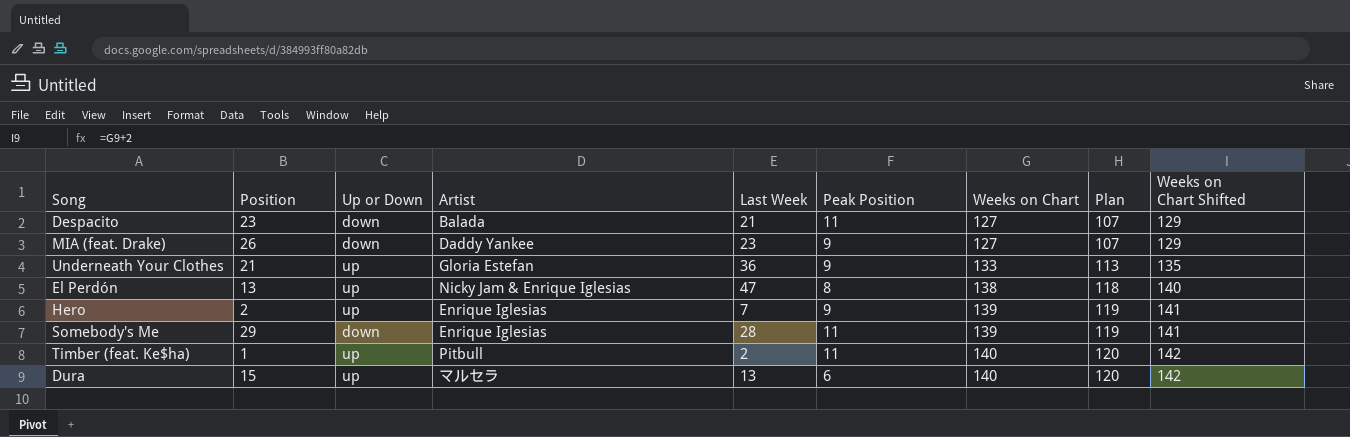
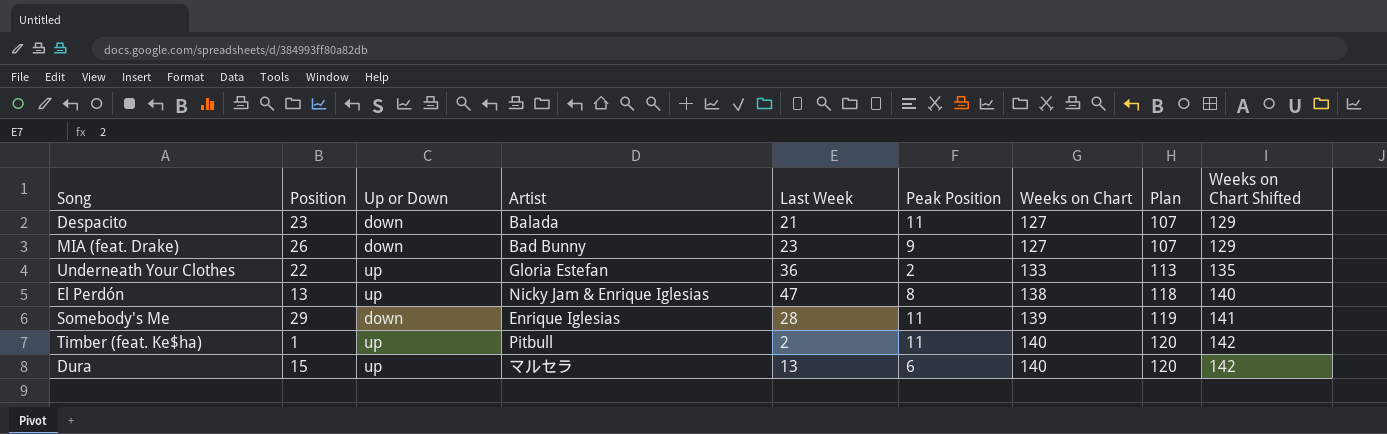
row Hero: 2 | up | Enrique Iglesias | 7 | 9 | 139 | 119 | 141 -> none
MIA (feat. Drake) | Artist: Daddy Yankee -> Bad Bunny
Underneath Your Clothes | Position: 21 -> 22
Underneath Your Clothes | Peak Position: 9 -> 2

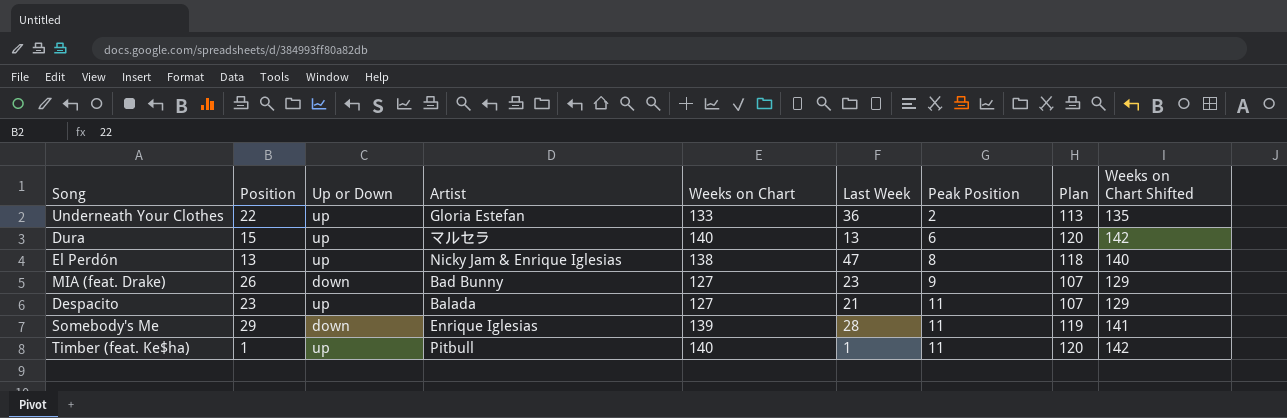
row order: Weeks on Chart ascending -> Peak Position ascending
column Weeks on Chart | position: 7 -> 5
Despacito | Up or Down: down -> up
Timber (feat. Ke$ha) | Last Week: 2 -> 1

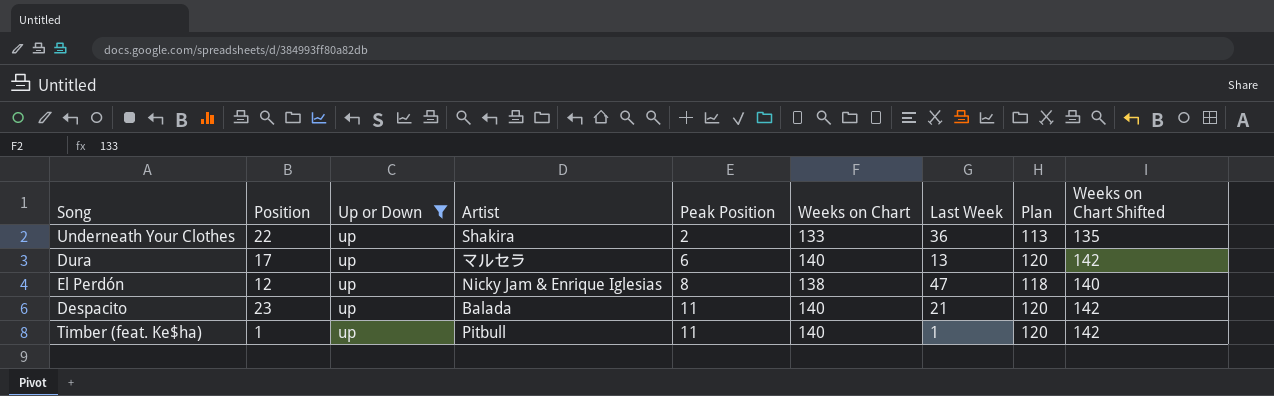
filter: none -> Up or Down = up
column Peak Position | position: 7 -> 5
Underneath Your Clothes | Artist: Gloria Estefan -> Shakira
Dura | Position: 15 -> 17
El Perdón | Position: 13 -> 12
Despacito | Weeks on Chart: 127 -> 140
Despacito | Plan: 107 -> 120
Despacito | Weeks on Chart Shifted: 129 -> 142

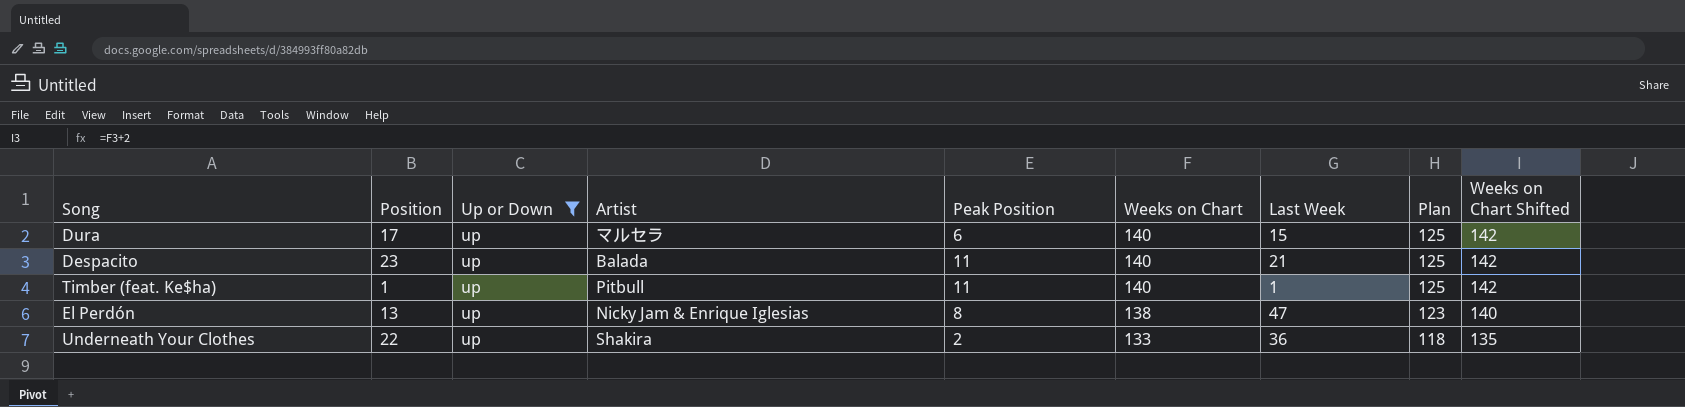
row order: Peak Position ascending -> Weeks on Chart descending
column Plan | formula: [Weeks on Chart] - 20 -> [Weeks on Chart] - 15
Dura | Last Week: 13 -> 15
El Perdón | Position: 12 -> 13

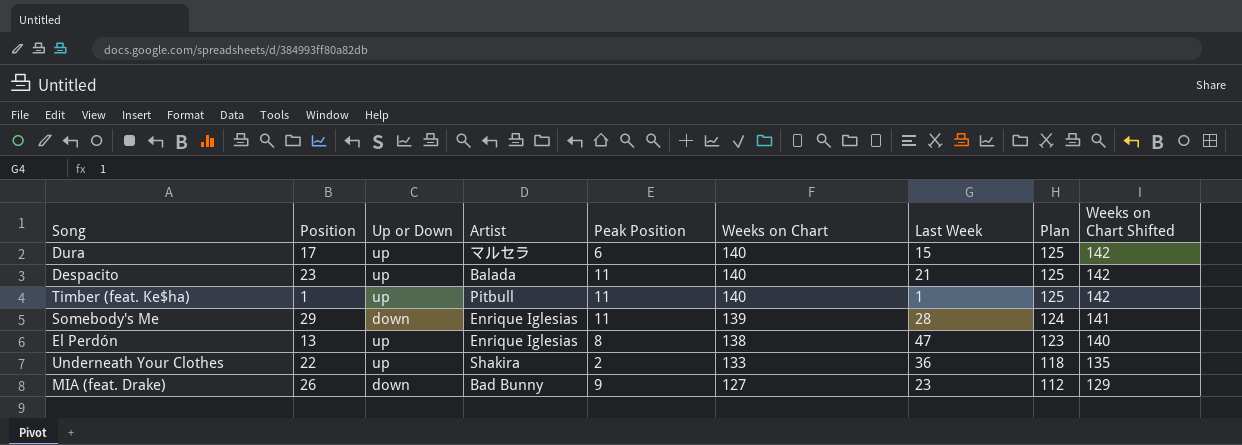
filter: Up or Down = up -> none
El Perdón | Artist: Nicky Jam & Enrique Iglesias -> Enrique Iglesias

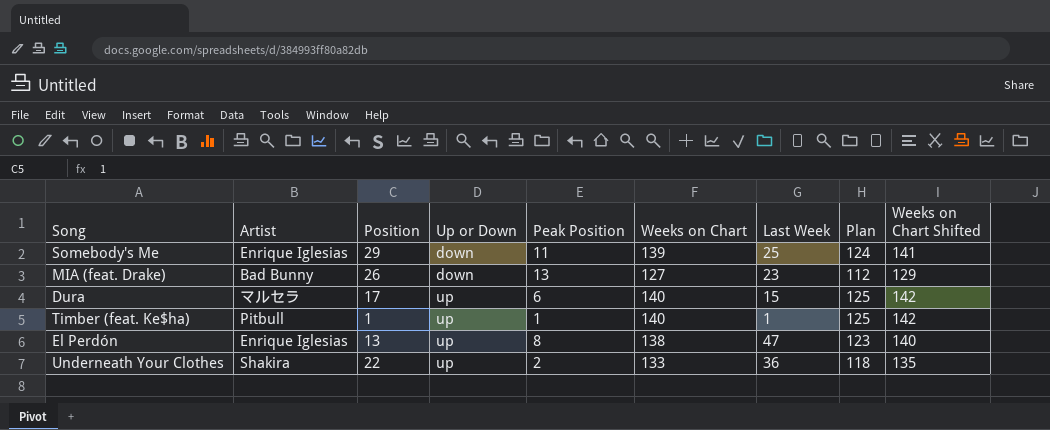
row order: Weeks on Chart descending -> Up or Down ascending
column Artist | position: 4 -> 2
row Despacito: 23 | up | Balada | 11 | 140 | 21 | 125 | 142 -> none
Somebody's Me | Last Week: 28 -> 25
MIA (feat. Drake) | Peak Position: 9 -> 13
Timber (feat. Ke$ha) | Peak Position: 11 -> 1

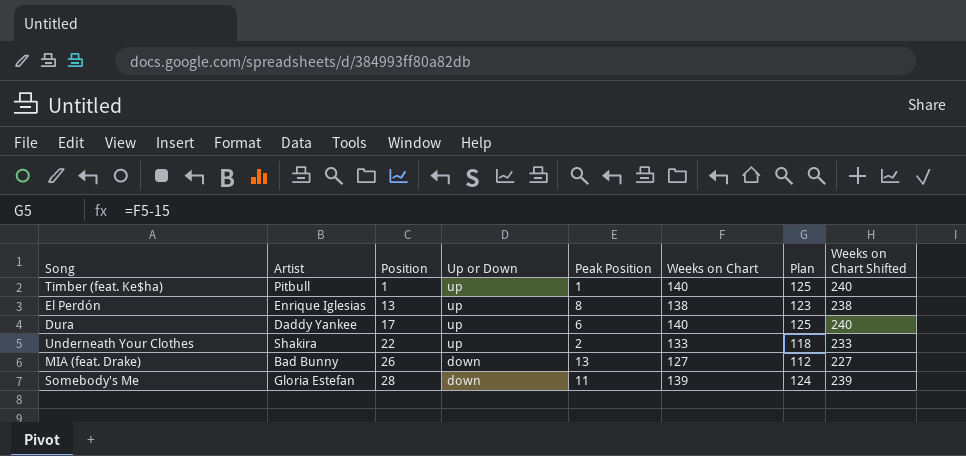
row order: Up or Down ascending -> Position ascending
column Last Week | position: 7 -> none
column Weeks on Chart Shifted | formula: [Weeks on Chart] + 2 -> [Weeks on Chart] + 100
Dura | Artist: マルセラ -> Daddy Yankee
Somebody's Me | Artist: Enrique Iglesias -> Gloria Estefan
Somebody's Me | Position: 29 -> 28

